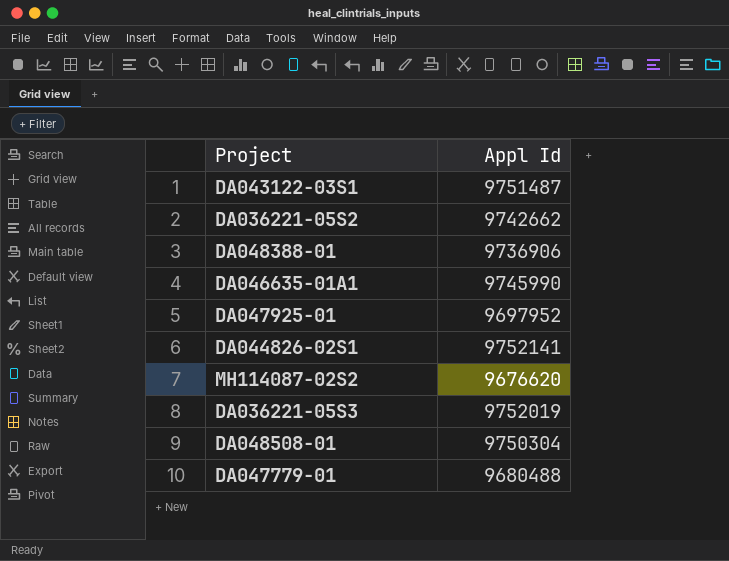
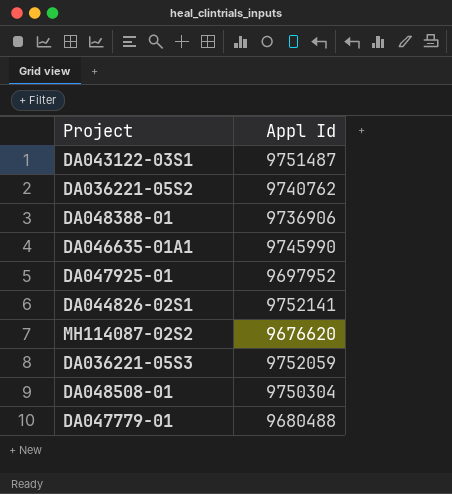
DA036221-05S2 | Appl Id: 9742662 -> 9740762
DA036221-05S3 | Appl Id: 9752019 -> 9752059

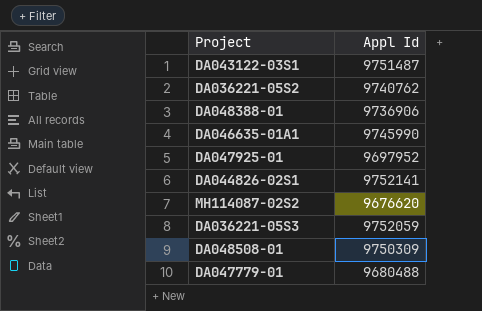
DA048508-01 | Appl Id: 9750304 -> 9750309

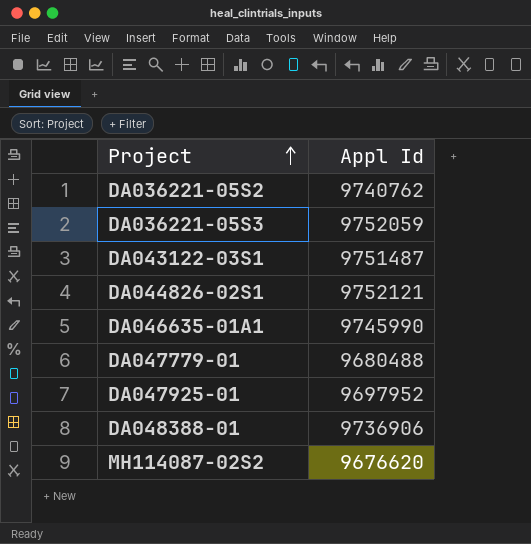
row order: none -> Project ascending
row DA048508-01: 9750309 -> none
DA044826-02S1 | Appl Id: 9752141 -> 9752121

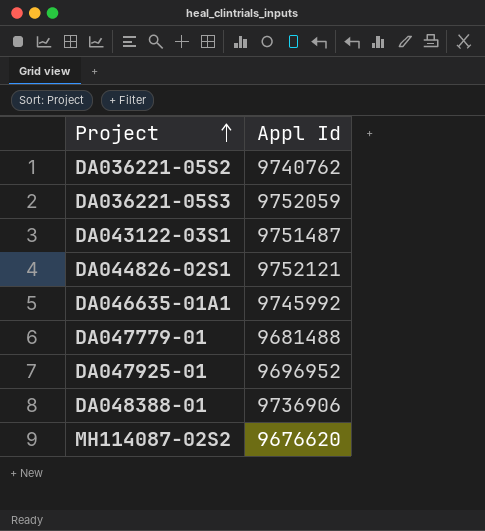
DA046635-01A1 | Appl Id: 9745990 -> 9745992
DA047779-01 | Appl Id: 9680488 -> 9681488
DA047925-01 | Appl Id: 9697952 -> 9696952

